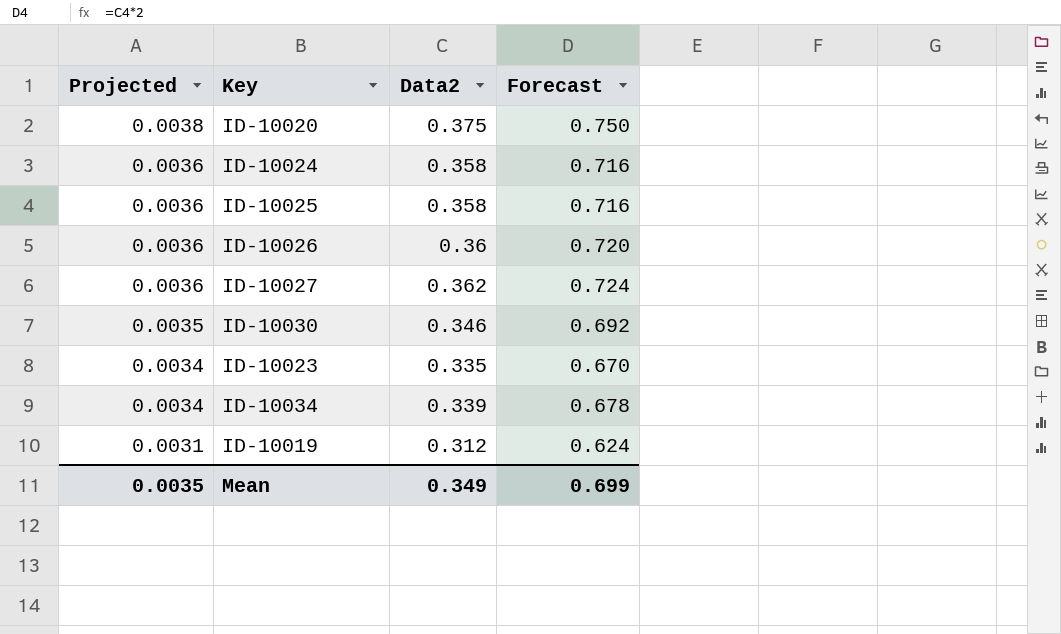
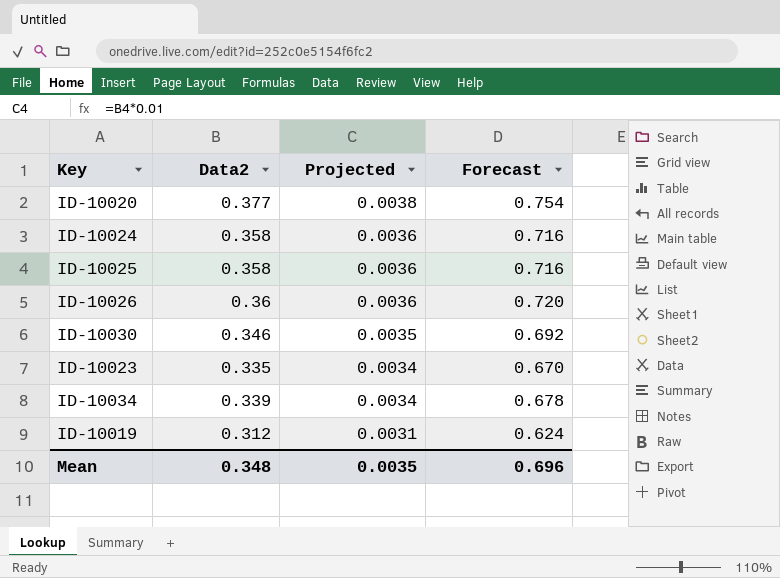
column Projected | position: 1 -> 3
row ID-10027: 0.0036 | 0.362 | 0.724 -> none
ID-10020 | Data2: 0.375 -> 0.377
ID-10020 | Forecast: 0.750 -> 0.754
Mean | Data2: 0.349 -> 0.348
Mean | Forecast: 0.699 -> 0.696

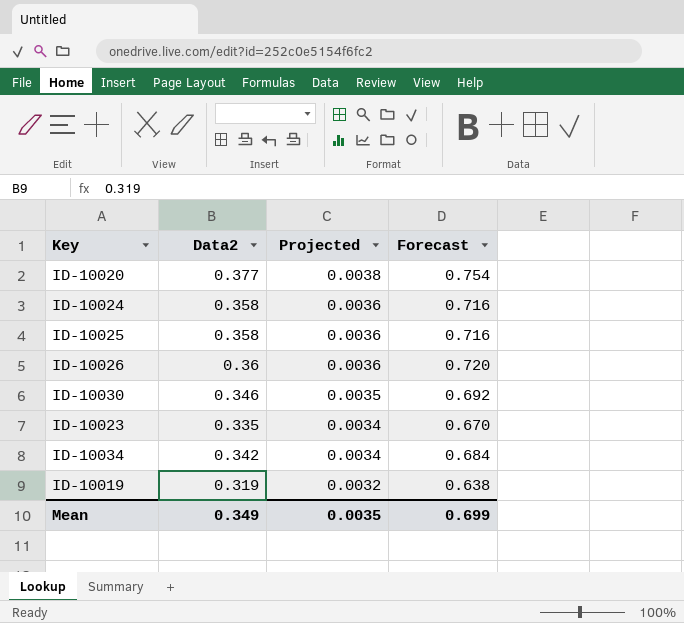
ID-10034 | Data2: 0.339 -> 0.342
ID-10034 | Forecast: 0.678 -> 0.684
ID-10019 | Data2: 0.312 -> 0.319
ID-10019 | Projected: 0.0031 -> 0.0032
ID-10019 | Forecast: 0.624 -> 0.638
Mean | Data2: 0.348 -> 0.349
Mean | Forecast: 0.696 -> 0.699

